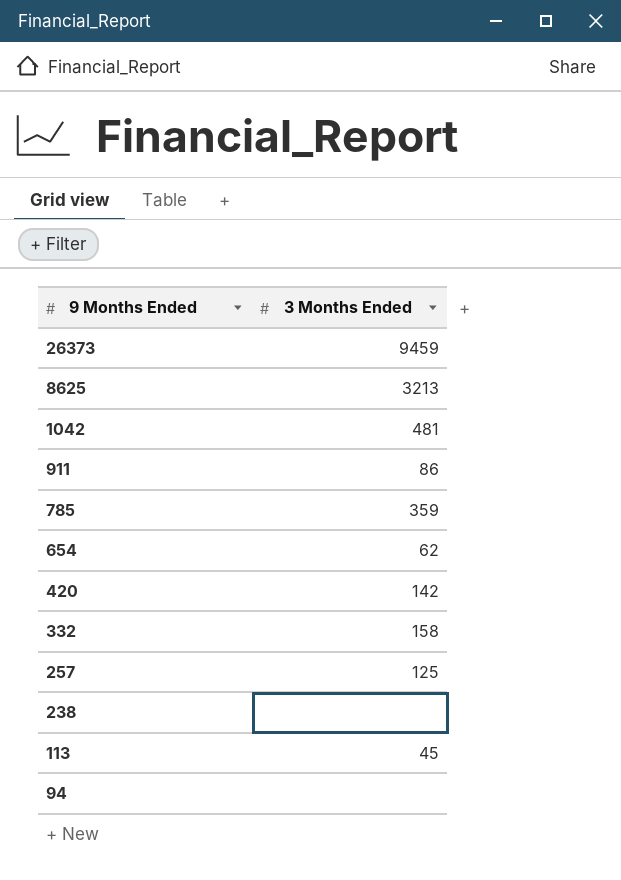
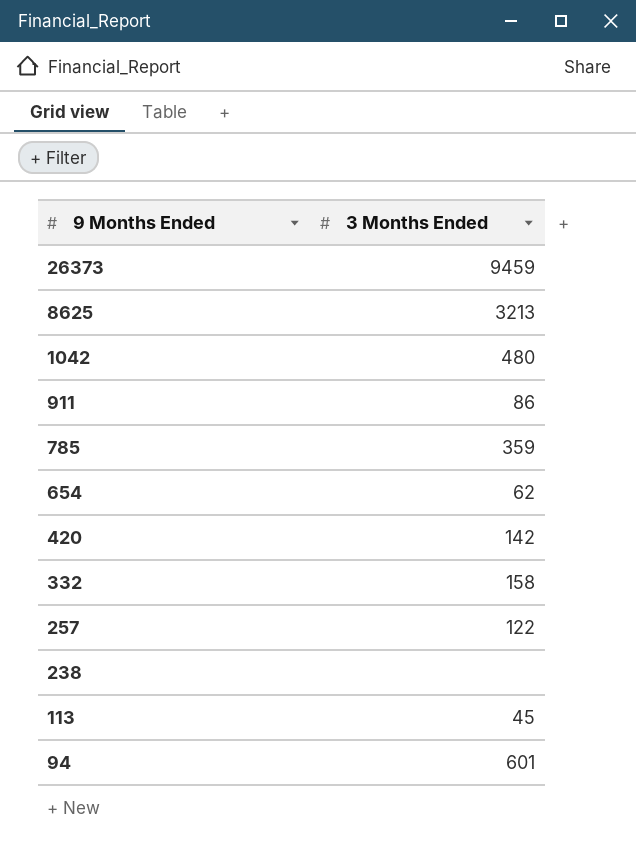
1042 | 3 Months Ended: 481 -> 480
257 | 3 Months Ended: 125 -> 122
94 | 3 Months Ended: none -> 601

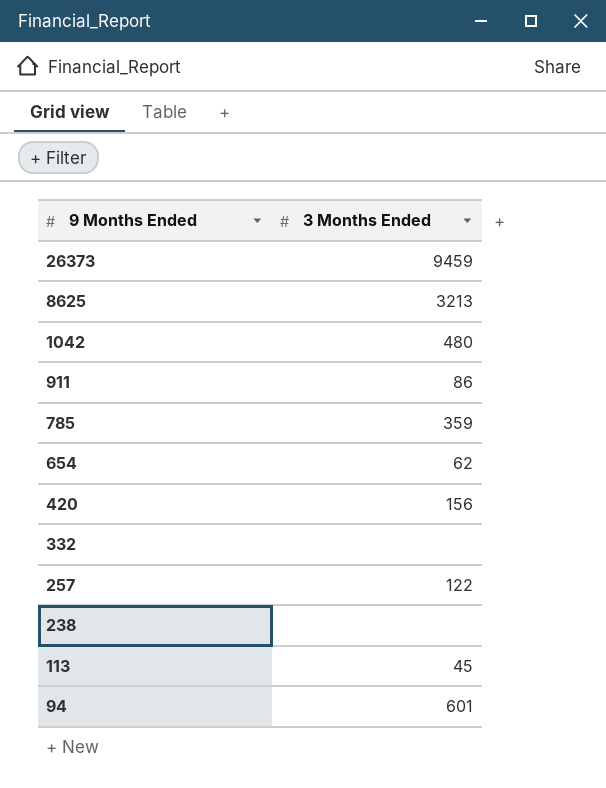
420 | 3 Months Ended: 142 -> 156
332 | 3 Months Ended: 158 -> none

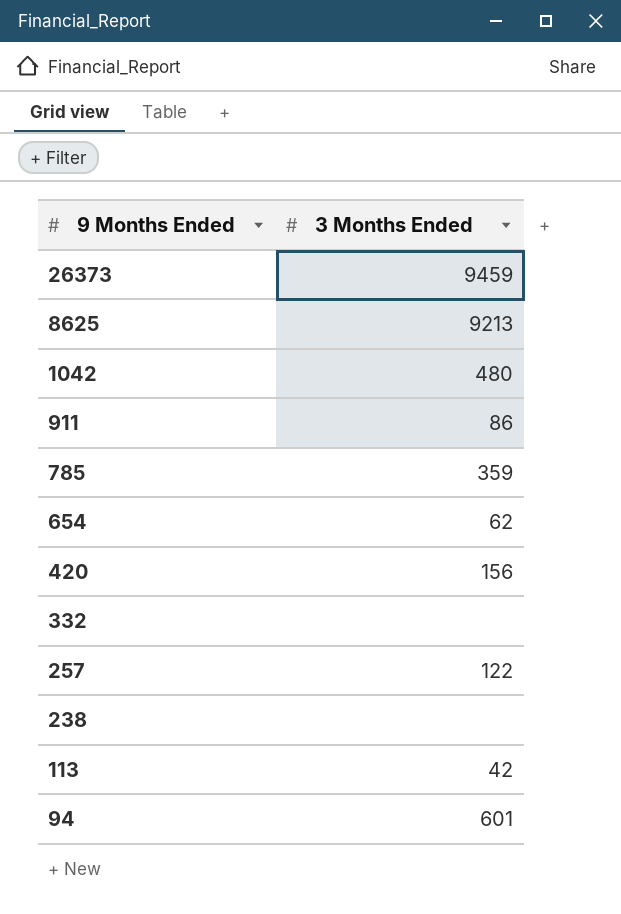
8625 | 3 Months Ended: 3213 -> 9213
113 | 3 Months Ended: 45 -> 42

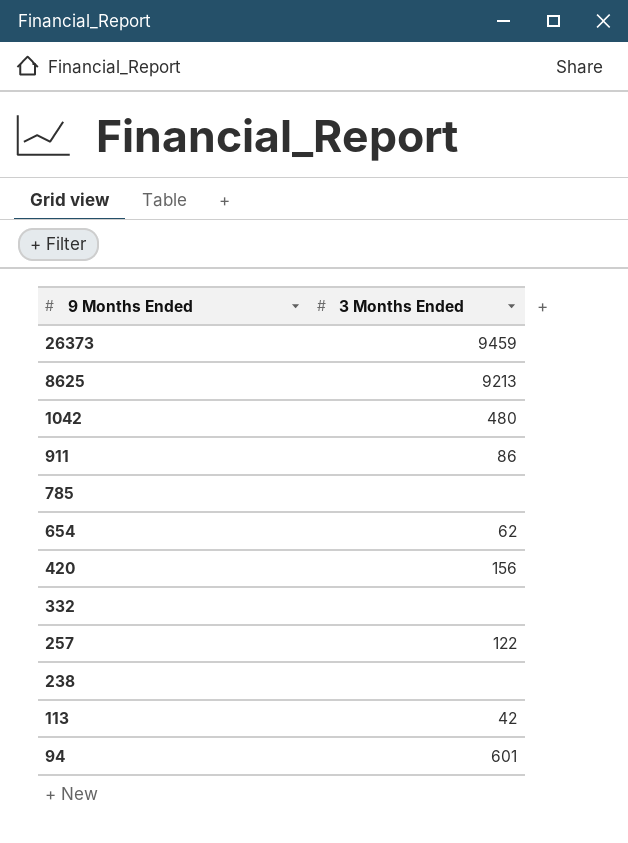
785 | 3 Months Ended: 359 -> none

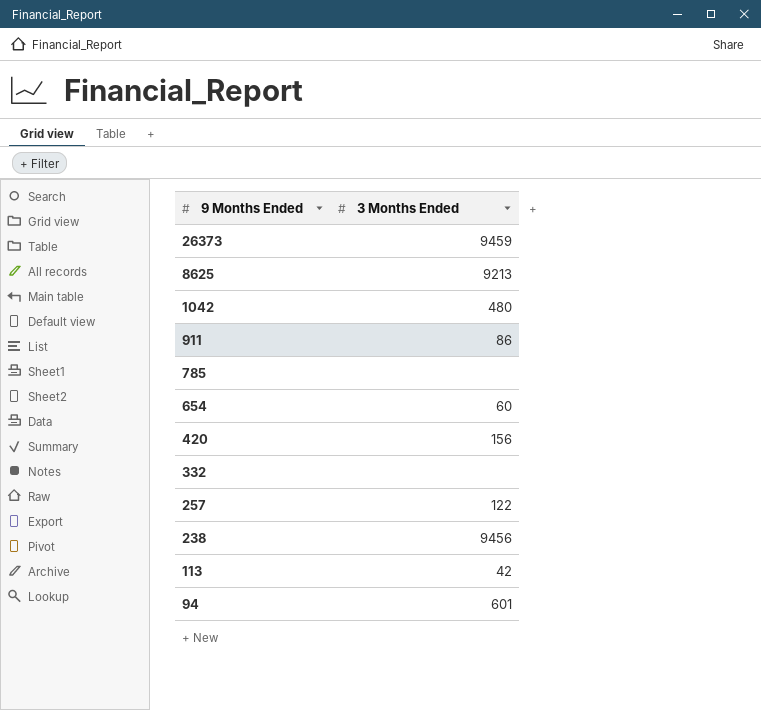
654 | 3 Months Ended: 62 -> 60
238 | 3 Months Ended: none -> 9456

